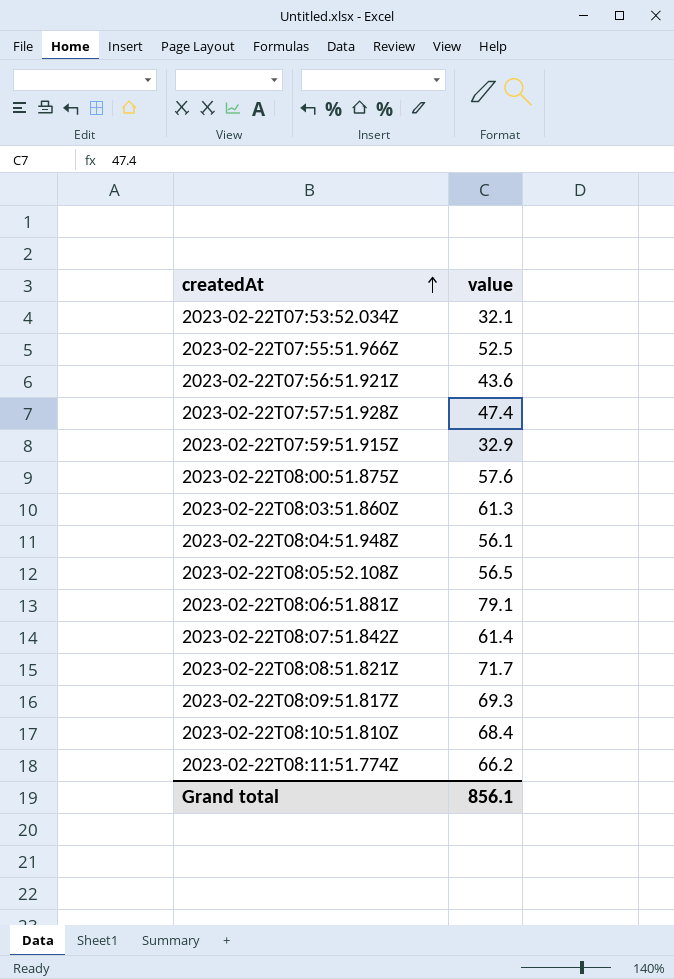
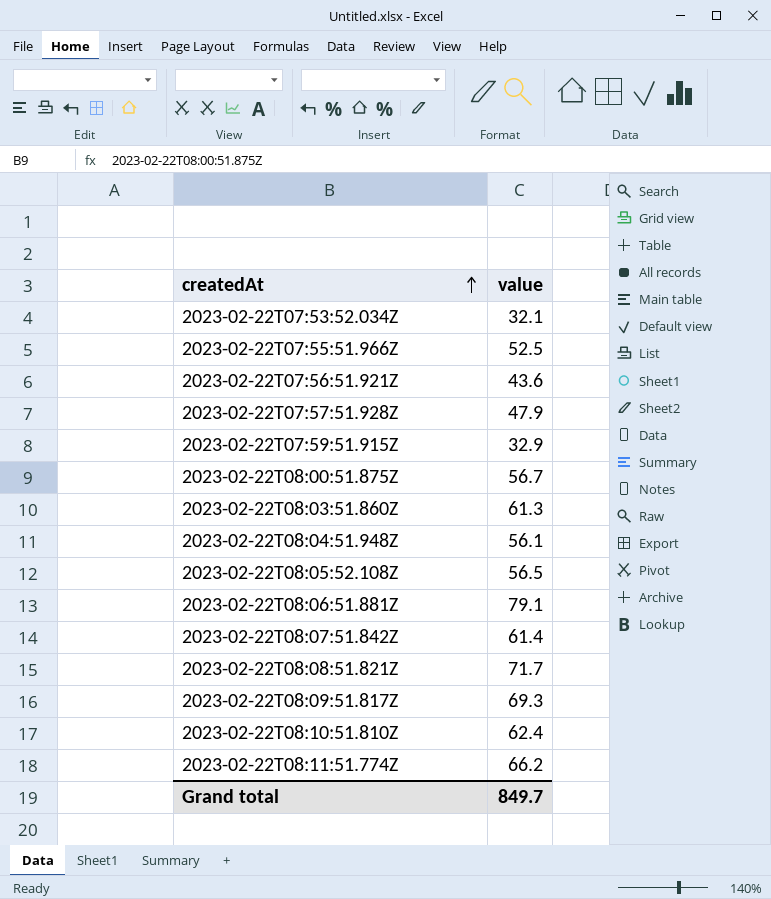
2023-02-22T07:57:51.928Z | value: 47.4 -> 47.9
2023-02-22T08:00:51.875Z | value: 57.6 -> 56.7
2023-02-22T08:10:51.810Z | value: 68.4 -> 62.4
Grand total | value: 856.1 -> 849.7

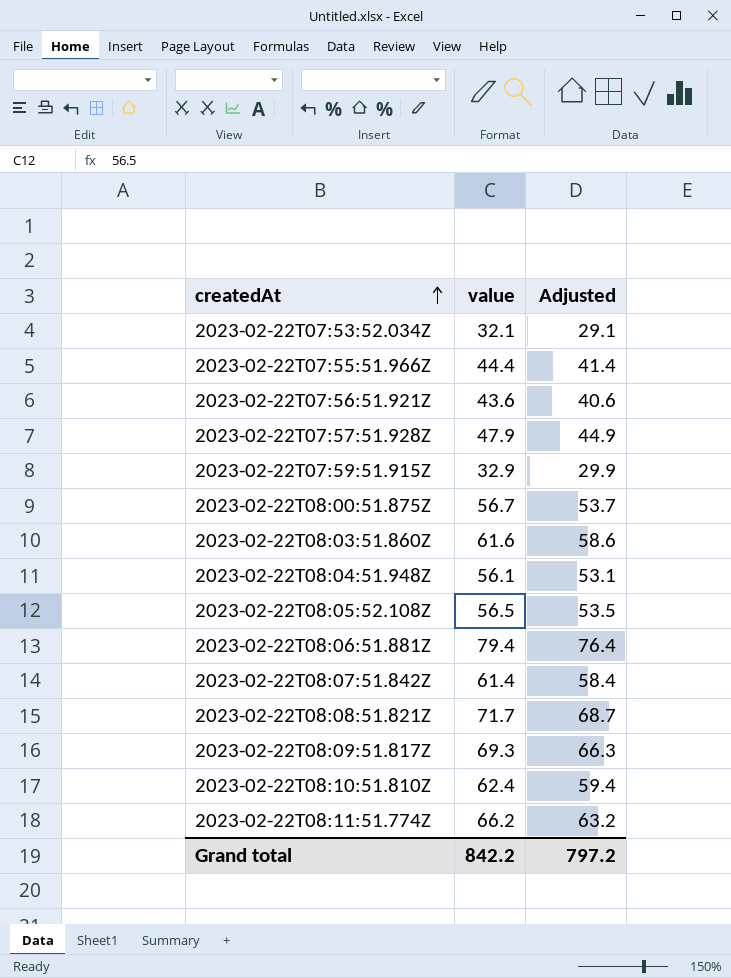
column Adjusted | formula: none -> [value] - 3
2023-02-22T07:55:51.966Z | value: 52.5 -> 44.4
2023-02-22T08:03:51.860Z | value: 61.3 -> 61.6
2023-02-22T08:06:51.881Z | value: 79.1 -> 79.4
Grand total | value: 849.7 -> 842.2

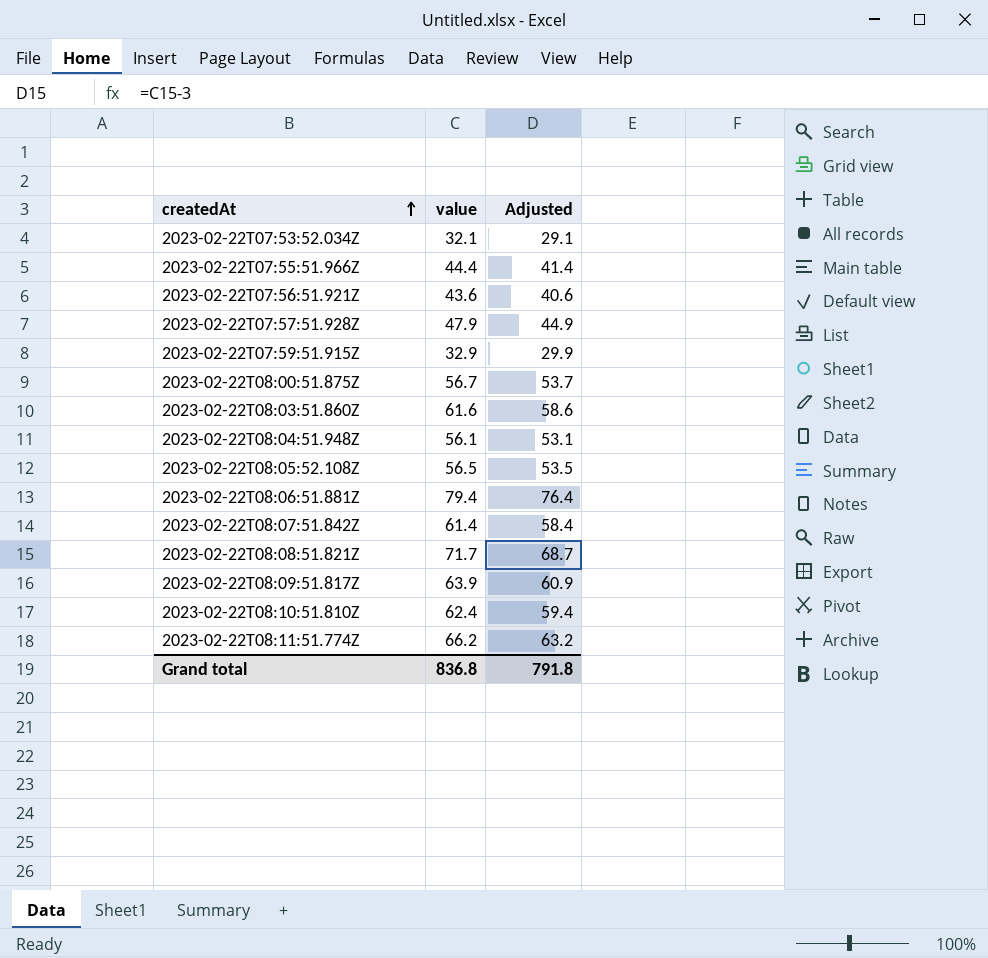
2023-02-22T08:09:51.817Z | value: 69.3 -> 63.9
2023-02-22T08:09:51.817Z | Adjusted: 66.3 -> 60.9
Grand total | value: 842.2 -> 836.8
Grand total | Adjusted: 797.2 -> 791.8

